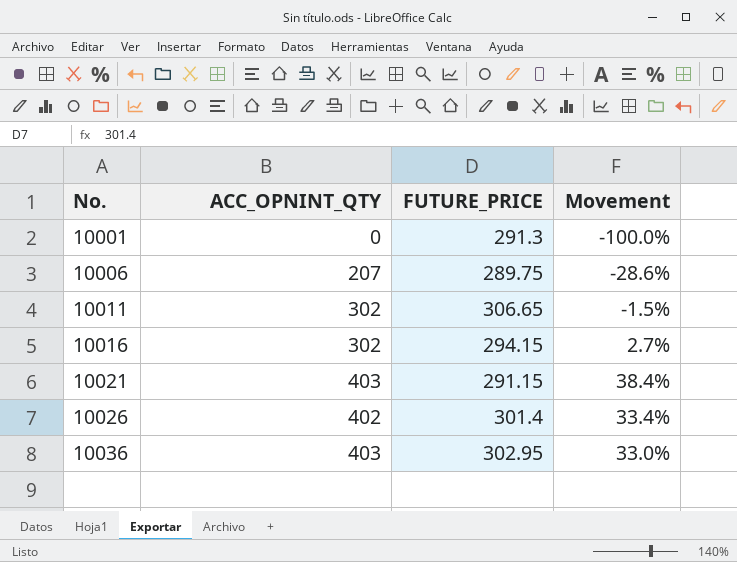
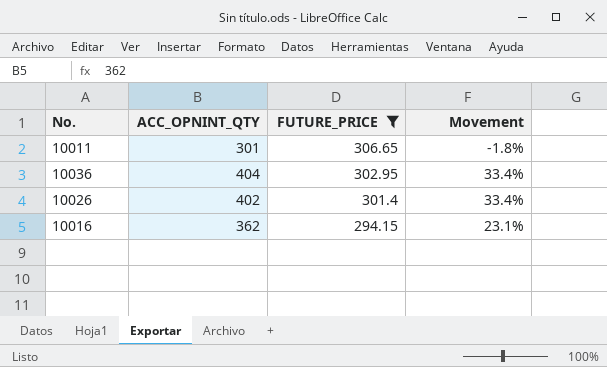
filter: none -> FUTURE_PRICE >= 294.15
row order: No. ascending -> FUTURE_PRICE descending
10011 | ACC_OPNINT_QTY: 302 -> 301
10011 | Movement: -1.5% -> -1.8%
10036 | ACC_OPNINT_QTY: 403 -> 404
10036 | Movement: 33.0% -> 33.4%
10016 | ACC_OPNINT_QTY: 302 -> 362
10016 | Movement: 2.7% -> 23.1%

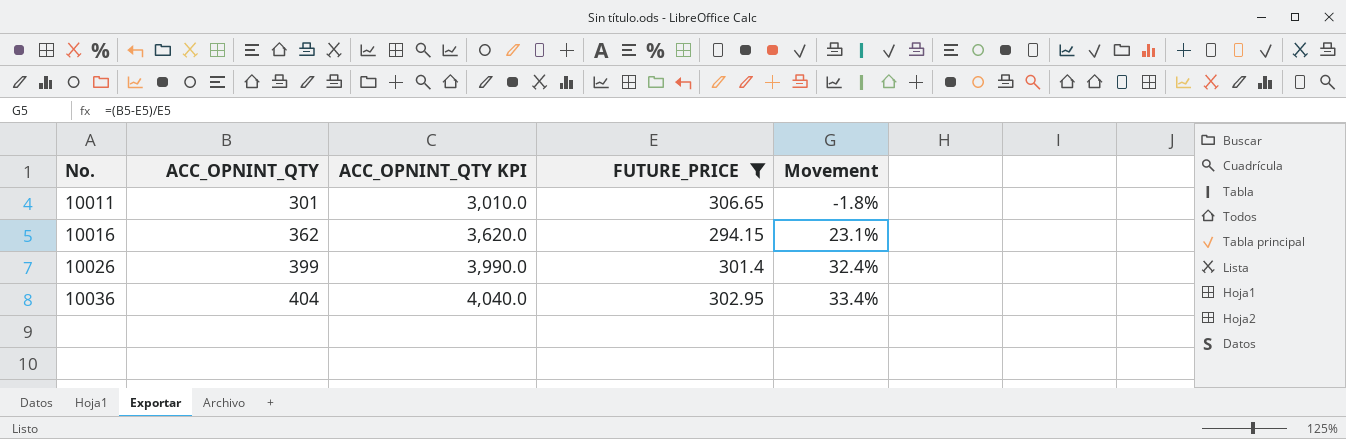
row order: FUTURE_PRICE descending -> No. ascending
column ACC_OPNINT_QTY KPI | formula: none -> [ACC_OPNINT_QTY] * 10
10026 | ACC_OPNINT_QTY: 402 -> 399
10026 | Movement: 33.4% -> 32.4%

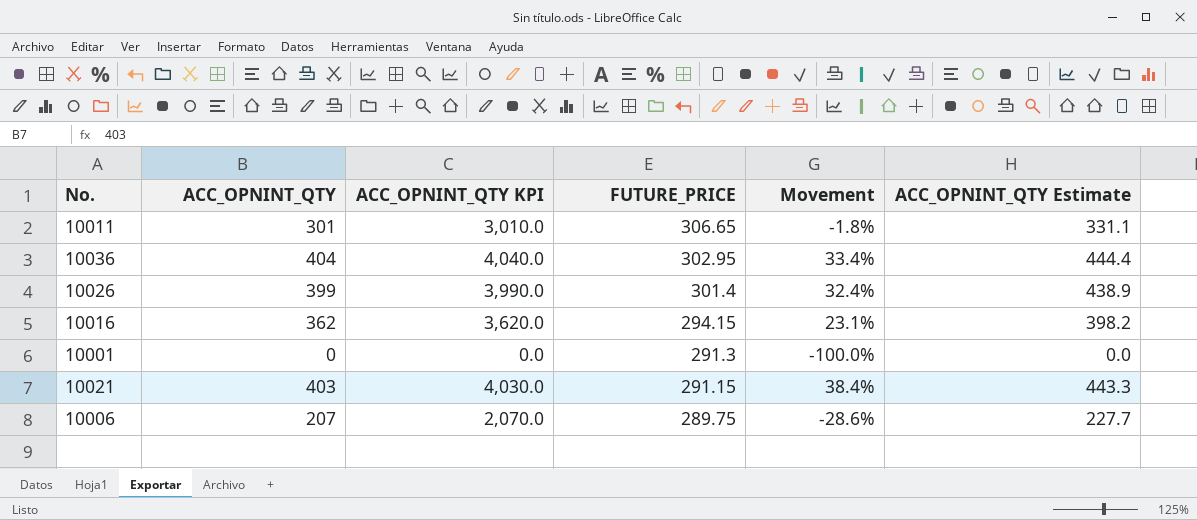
filter: FUTURE_PRICE >= 294.15 -> none
row order: No. ascending -> FUTURE_PRICE descending
column ACC_OPNINT_QTY Estimate | formula: none -> [ACC_OPNINT_QTY] * 1.1

